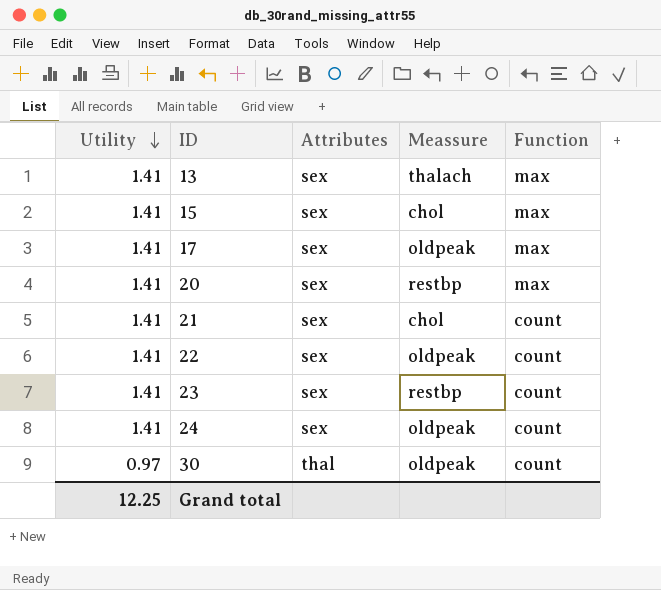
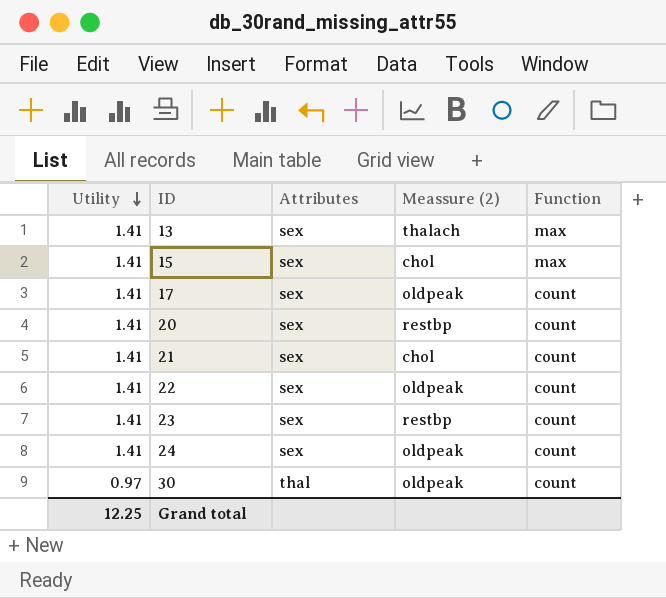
column name: Meassure -> Meassure (2)
17 | Function: max -> count
20 | Function: max -> count

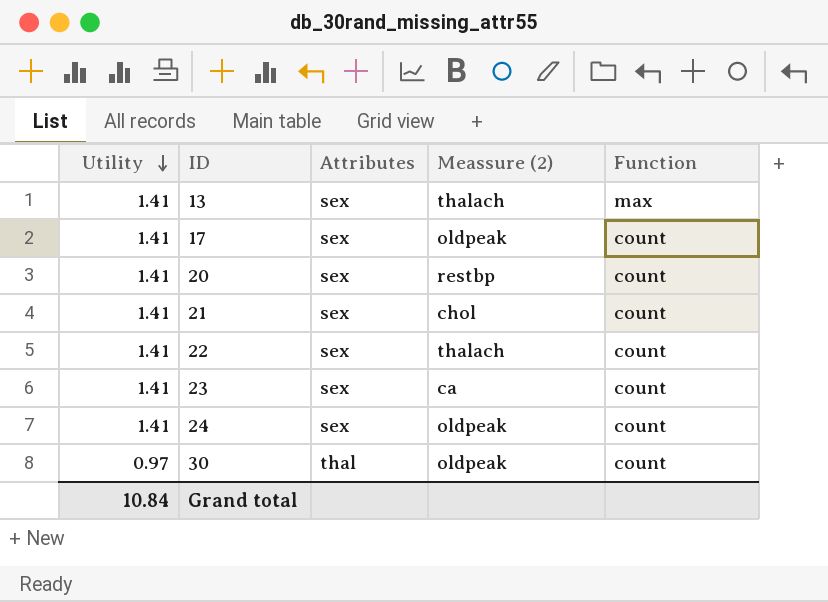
row 15: 1.41 | sex | chol | max -> none
22 | Meassure (2): oldpeak -> thalach
23 | Meassure (2): restbp -> ca
Grand total | Utility: 12.25 -> 10.84

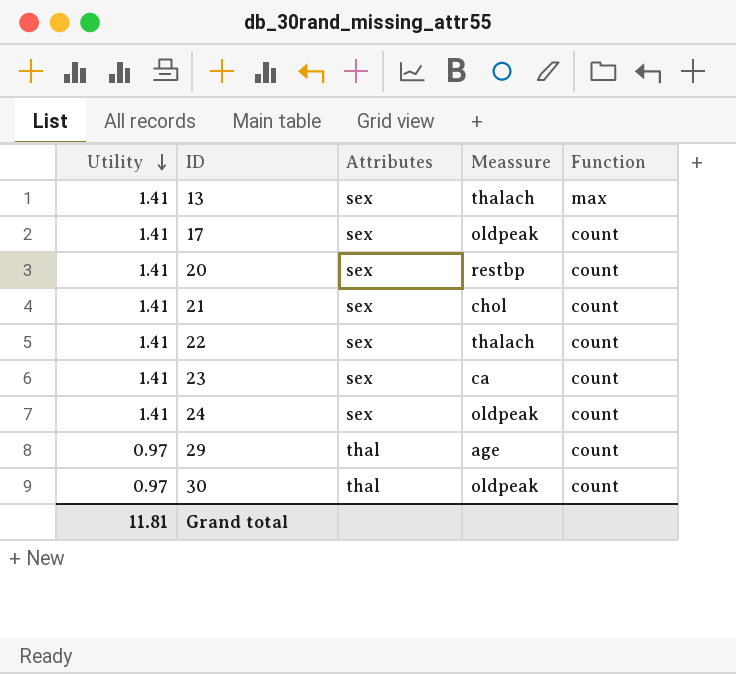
column name: Meassure (2) -> Meassure
row 29: none -> 0.97 | thal | age | count
Grand total | Utility: 10.84 -> 11.81

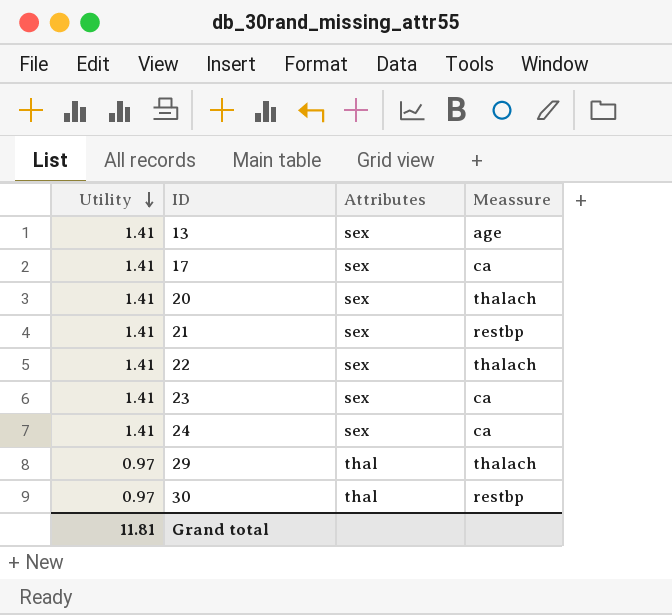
column Function | position: 5 -> none
13 | Meassure: thalach -> age
17 | Meassure: oldpeak -> ca
20 | Meassure: restbp -> thalach
21 | Meassure: chol -> restbp
24 | Meassure: oldpeak -> ca
29 | Meassure: age -> thalach
30 | Meassure: oldpeak -> restbp

